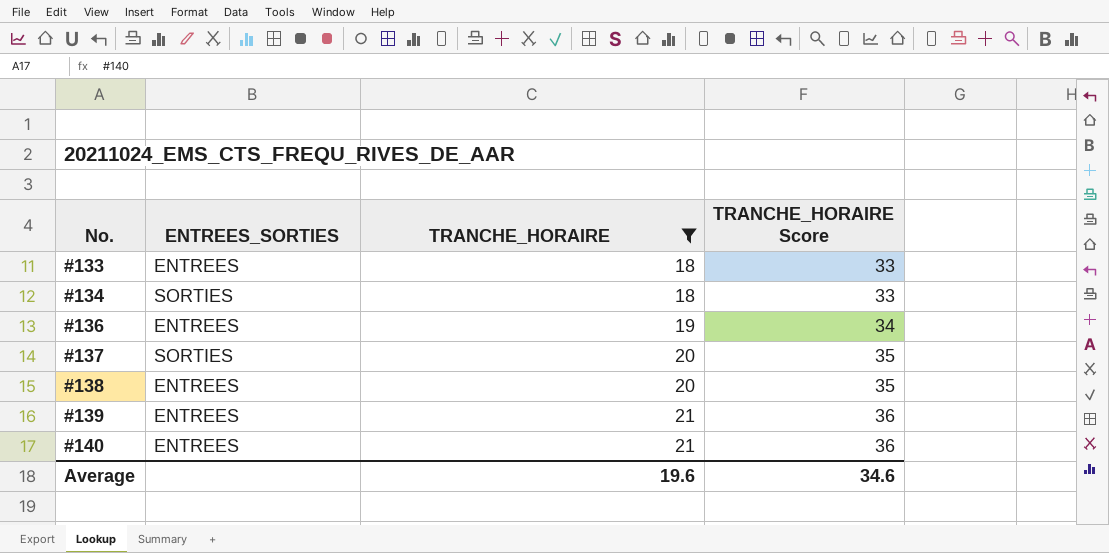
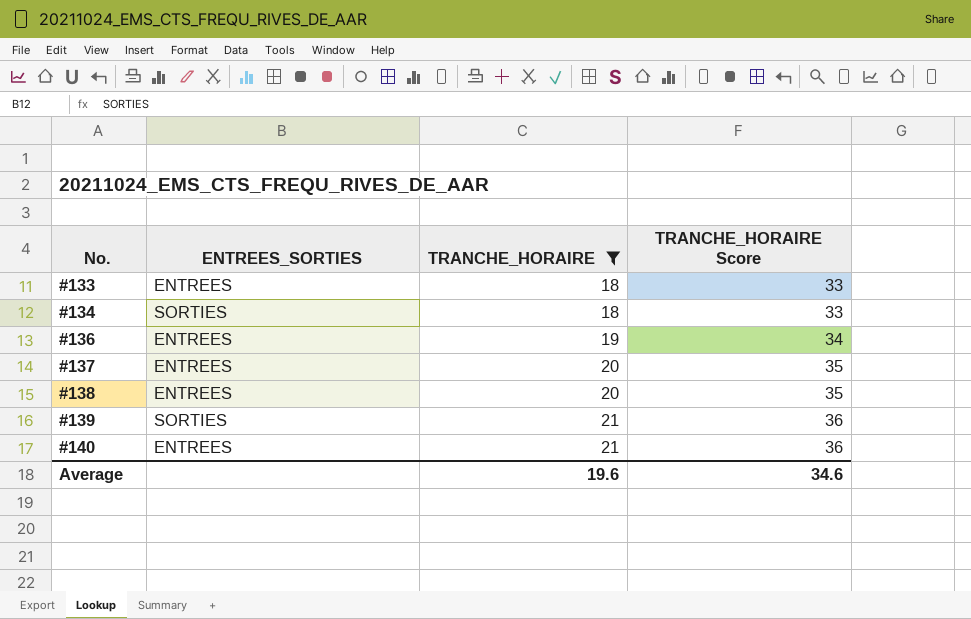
#137 | ENTREES_SORTIES: SORTIES -> ENTREES
#139 | ENTREES_SORTIES: ENTREES -> SORTIES

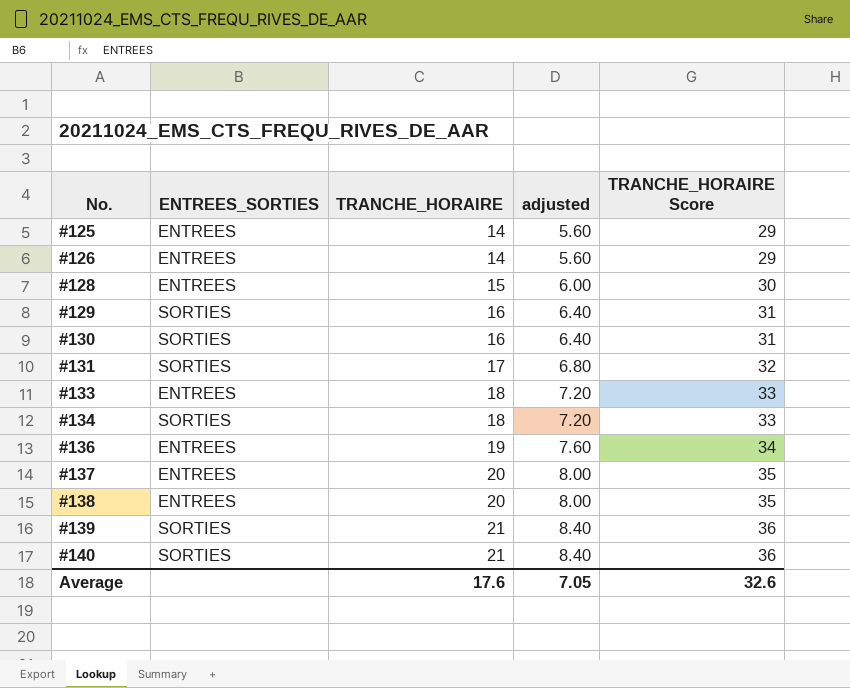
filter: TRANCHE_HORAIRE >= 18 -> none
column adjusted | formula: none -> [TRANCHE_HORAIRE] * 0.4
#140 | ENTREES_SORTIES: ENTREES -> SORTIES
Average | TRANCHE_HORAIRE: 19.6 -> 17.6
Average | TRANCHE_HORAIRE Score: 34.6 -> 32.6

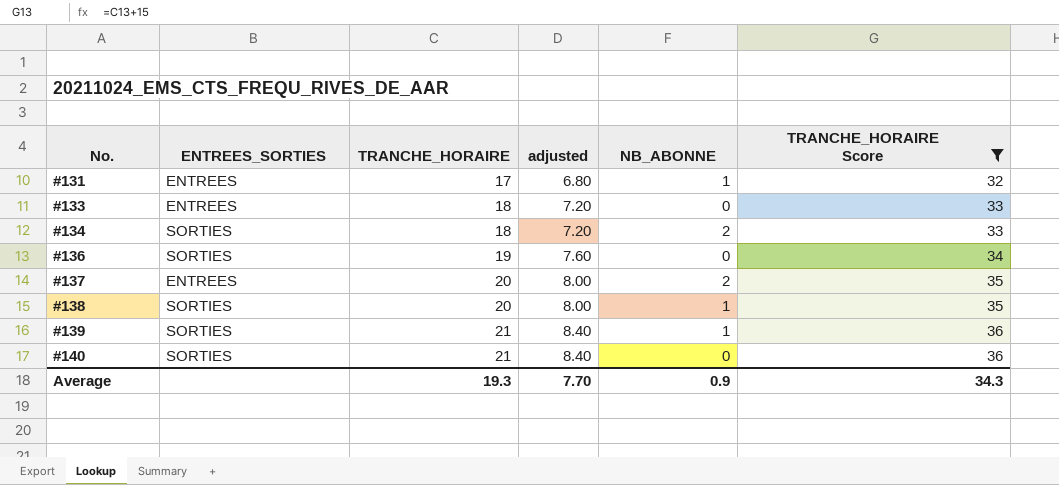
filter: none -> TRANCHE_HORAIRE Score >= 32
column NB_ABONNE | position: none -> 5
#131 | ENTREES_SORTIES: SORTIES -> ENTREES
#136 | ENTREES_SORTIES: ENTREES -> SORTIES
#138 | ENTREES_SORTIES: ENTREES -> SORTIES
Average | TRANCHE_HORAIRE: 17.6 -> 19.3
Average | adjusted: 7.05 -> 7.70
Average | TRANCHE_HORAIRE Score: 32.6 -> 34.3

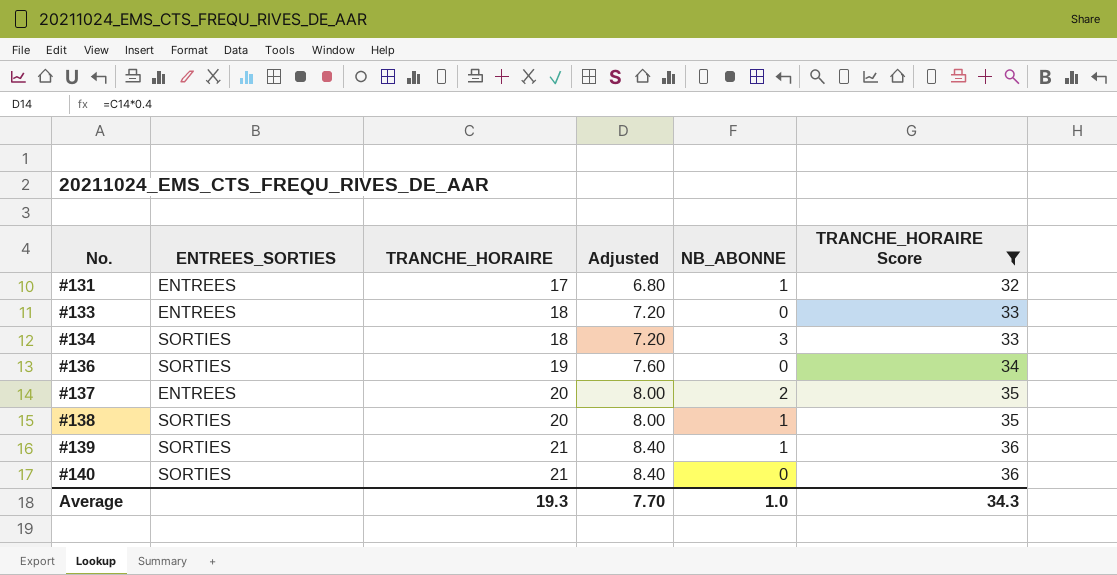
column name: adjusted -> Adjusted
#134 | NB_ABONNE: 2 -> 3
Average | NB_ABONNE: 0.9 -> 1.0

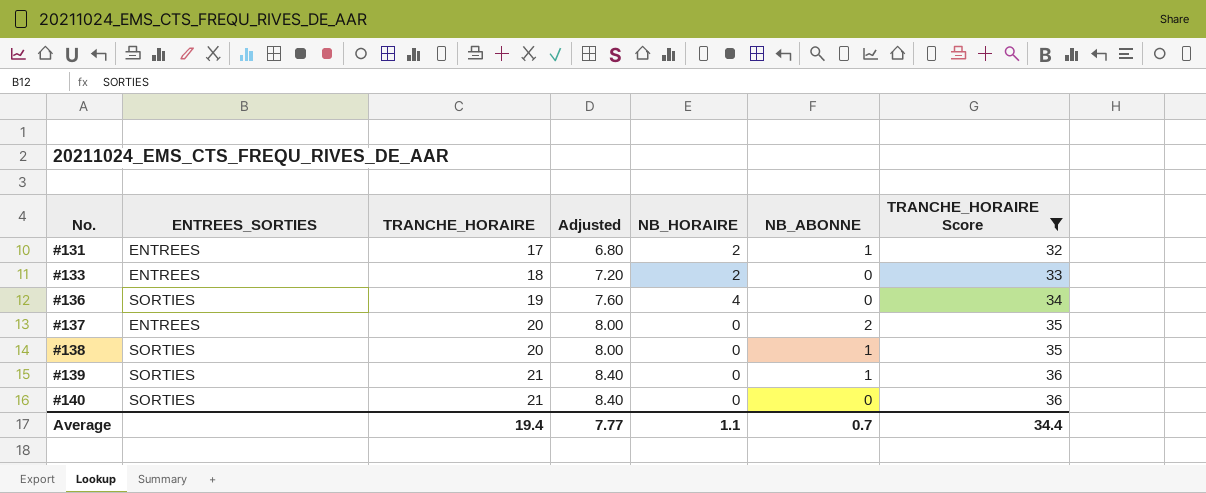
column NB_HORAIRE | position: none -> 5
row #134: SORTIES | 18 | 7.20 | 3 | 33 -> none
Average | TRANCHE_HORAIRE: 19.3 -> 19.4
Average | Adjusted: 7.70 -> 7.77
Average | NB_ABONNE: 1.0 -> 0.7
Average | TRANCHE_HORAIRE Score: 34.3 -> 34.4

